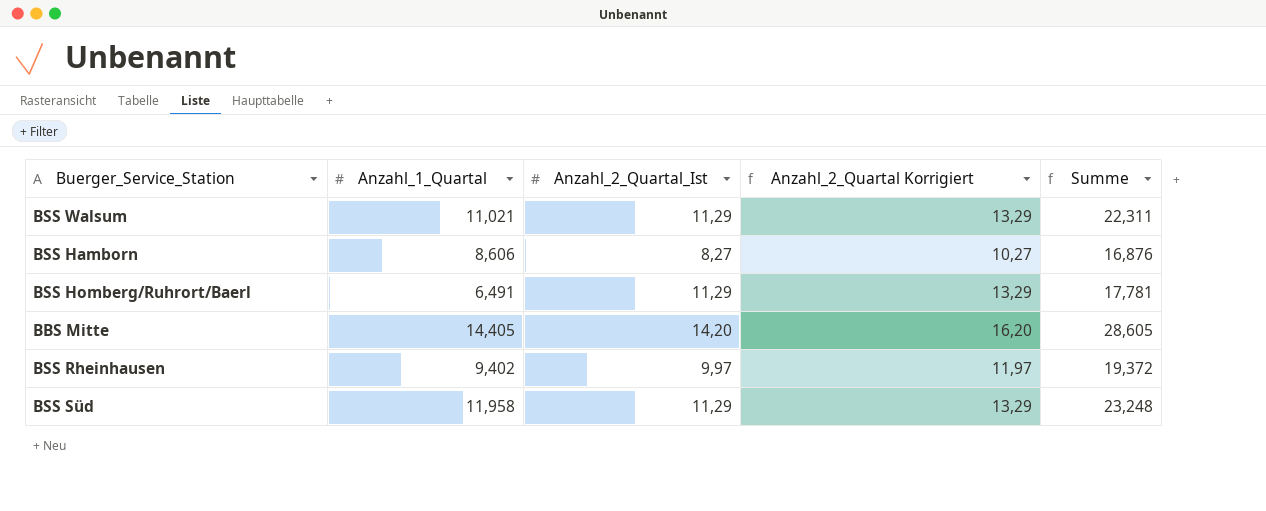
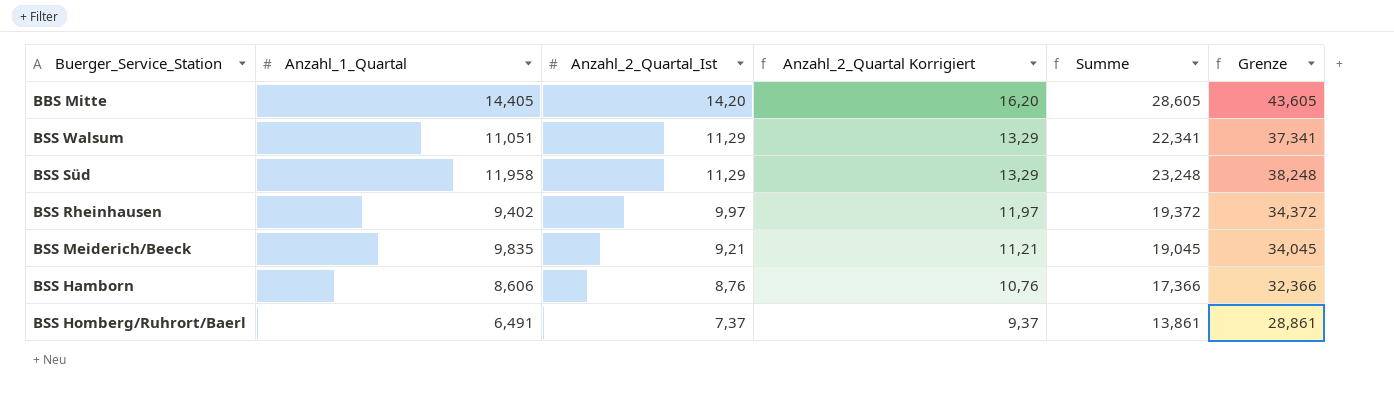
row order: none -> Anzahl_2_Quartal_Ist descending
column Grenze | formula: none -> [Summe] + 15
BSS Walsum | Anzahl_1_Quartal: 11,021 -> 11,051
BSS Walsum | Summe: 22,311 -> 22,341
row BSS Meiderich/Beeck: none -> 9,835 | 9,21 | 11,21 | 19,045 | 34,045
BSS Hamborn | Anzahl_2_Quartal_Ist: 8,27 -> 8,76
BSS Hamborn | Anzahl_2_Quartal Korrigiert: 10,27 -> 10,76
BSS Hamborn | Summe: 16,876 -> 17,366
BSS Homberg/Ruhrort/Baerl | Anzahl_2_Quartal_Ist: 11,29 -> 7,37
BSS Homberg/Ruhrort/Baerl | Anzahl_2_Quartal Korrigiert: 13,29 -> 9,37
BSS Homberg/Ruhrort/Baerl | Summe: 17,781 -> 13,861

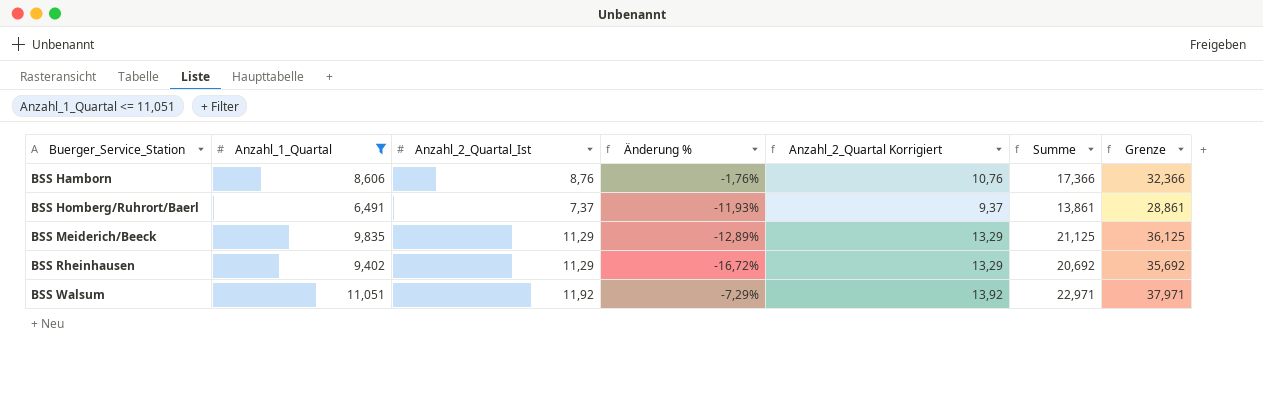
filter: none -> Anzahl_1_Quartal <= 11,051
row order: Anzahl_2_Quartal_Ist descending -> Buerger_Service_Station ascending
column Änderung % | formula: none -> ([Anzahl_1_Quartal] - [Anzahl_2_Quartal_Ist]) / [Anzahl_2_Quartal_Ist]
BSS Meiderich/Beeck | Anzahl_2_Quartal_Ist: 9,21 -> 11,29
BSS Meiderich/Beeck | Anzahl_2_Quartal Korrigiert: 11,21 -> 13,29
BSS Meiderich/Beeck | Summe: 19,045 -> 21,125
BSS Meiderich/Beeck | Grenze: 34,045 -> 36,125
BSS Rheinhausen | Anzahl_2_Quartal_Ist: 9,97 -> 11,29
BSS Rheinhausen | Anzahl_2_Quartal Korrigiert: 11,97 -> 13,29
BSS Rheinhausen | Summe: 19,372 -> 20,692
BSS Rheinhausen | Grenze: 34,372 -> 35,692
BSS Walsum | Anzahl_2_Quartal_Ist: 11,29 -> 11,92
BSS Walsum | Anzahl_2_Quartal Korrigiert: 13,29 -> 13,92
BSS Walsum | Summe: 22,341 -> 22,971
BSS Walsum | Grenze: 37,341 -> 37,971

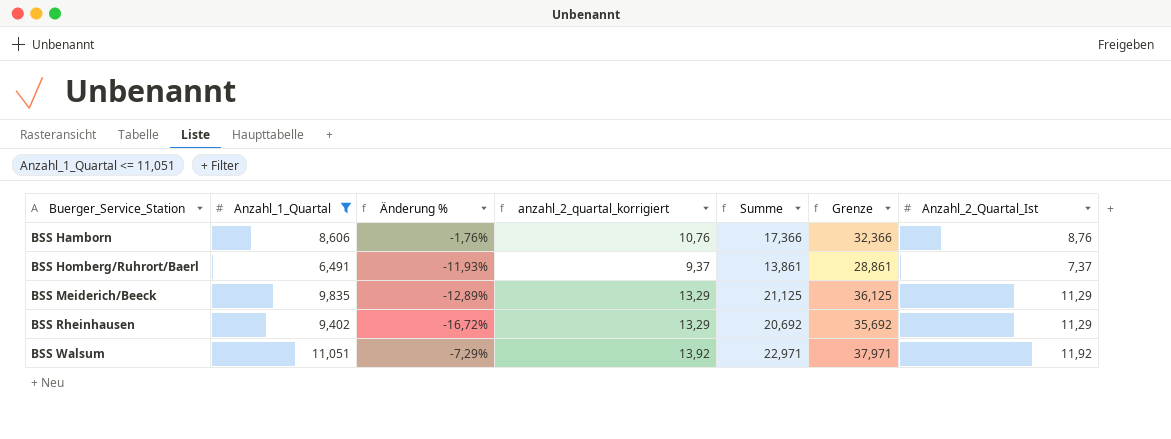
column name: Anzahl_2_Quartal Korrigiert -> anzahl_2_quartal_korrigiert
column Anzahl_2_Quartal_Ist | position: 3 -> 7

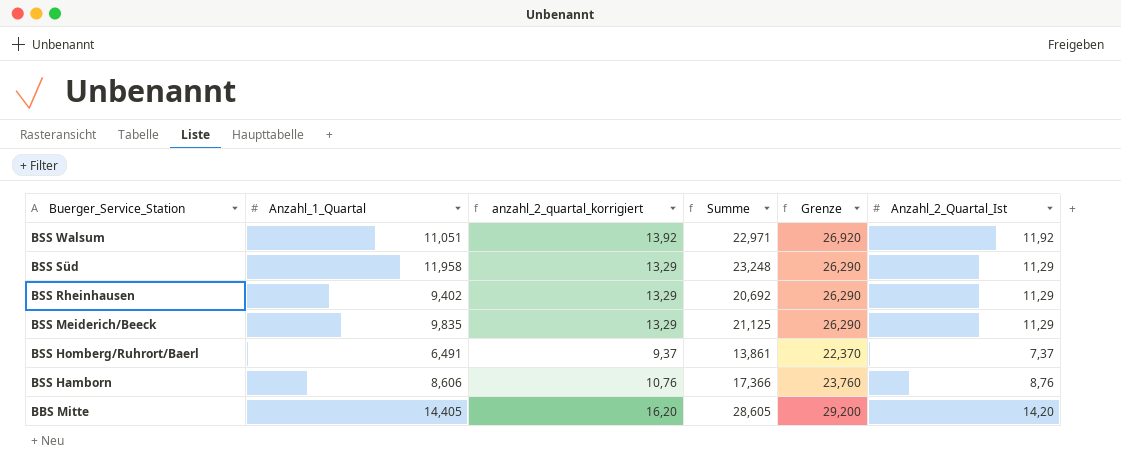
filter: Anzahl_1_Quartal <= 11,051 -> none
row order: Buerger_Service_Station ascending -> Buerger_Service_Station descending
column Änderung % | formula: ([Anzahl_1_Quartal] - [Anzahl_2_Quartal_Ist]) / [Anzahl_2_Quartal_Ist] -> none
column Grenze | formula: [Summe] + 15 -> [Anzahl_2_Quartal_Ist] + 15

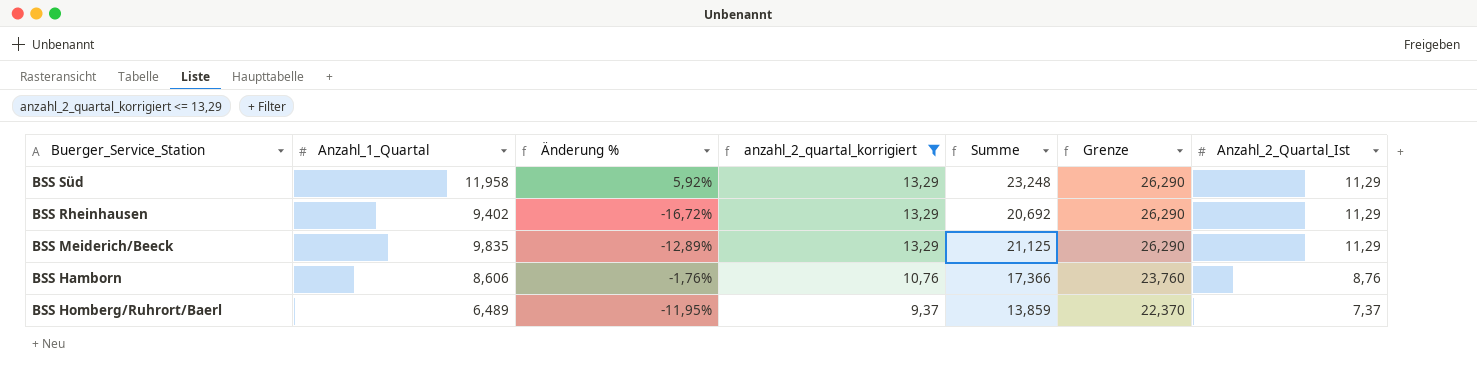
filter: none -> anzahl_2_quartal_korrigiert <= 13,29
row order: Buerger_Service_Station descending -> anzahl_2_quartal_korrigiert descending
column Änderung % | formula: none -> ([Anzahl_1_Quartal] - [Anzahl_2_Quartal_Ist]) / [Anzahl_2_Quartal_Ist]
BSS Homberg/Ruhrort/Baerl | Anzahl_1_Quartal: 6,491 -> 6,489
BSS Homberg/Ruhrort/Baerl | Summe: 13,861 -> 13,859

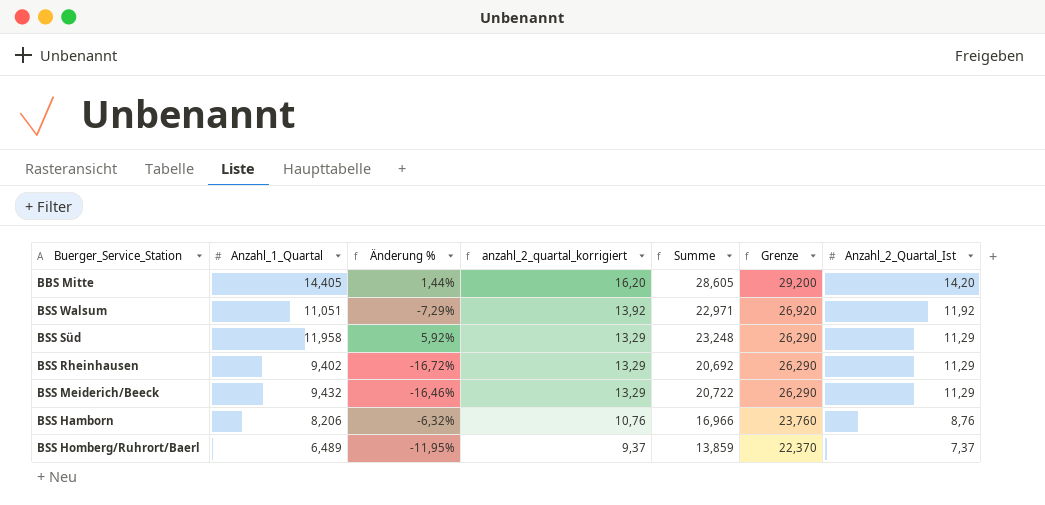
filter: anzahl_2_quartal_korrigiert <= 13,29 -> none
BSS Meiderich/Beeck | Anzahl_1_Quartal: 9,835 -> 9,432
BSS Meiderich/Beeck | Änderung %: -12,89% -> -16,46%
BSS Meiderich/Beeck | Summe: 21,125 -> 20,722
BSS Hamborn | Anzahl_1_Quartal: 8,606 -> 8,206
BSS Hamborn | Änderung %: -1,76% -> -6,32%
BSS Hamborn | Summe: 17,366 -> 16,966

